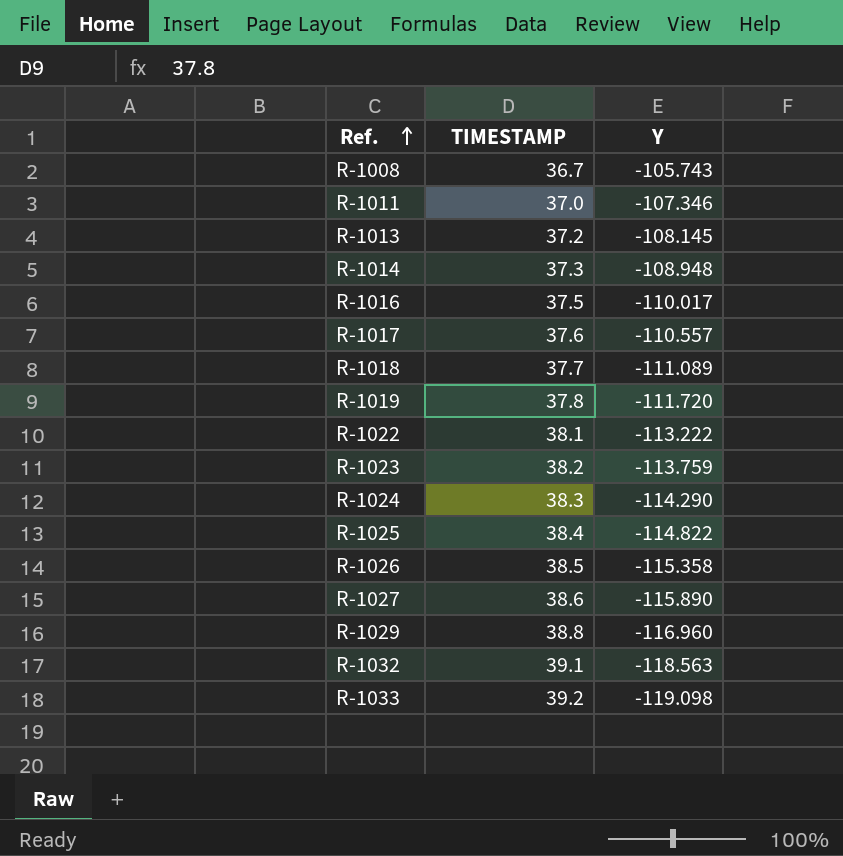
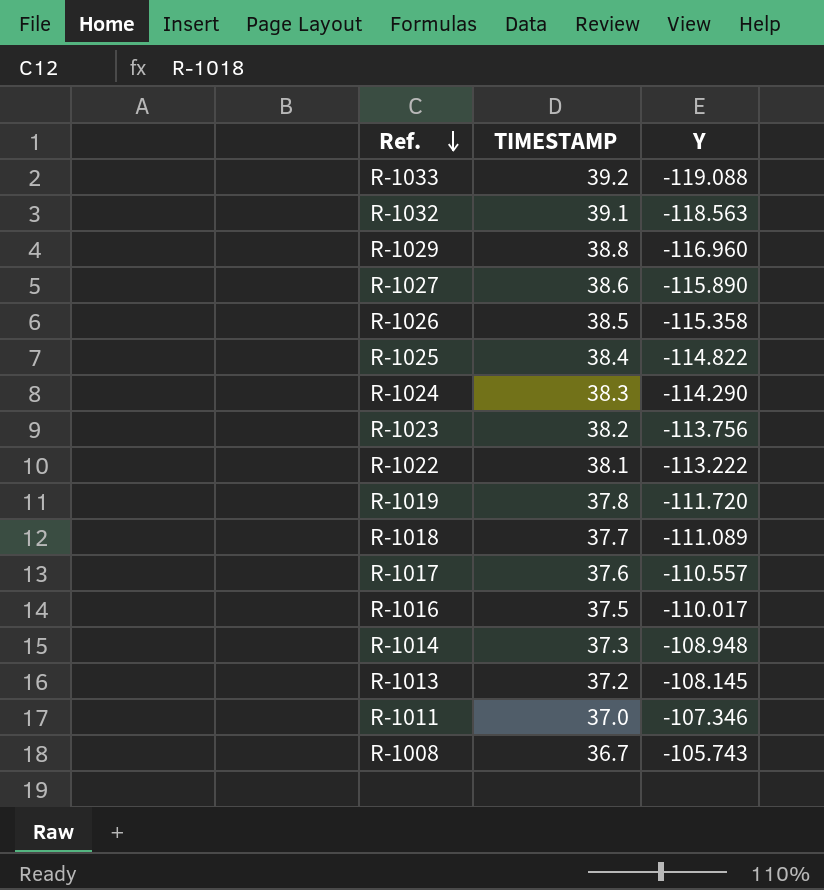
row order: Ref. ascending -> Ref. descending
R-1033 | Y: -119.098 -> -119.088
R-1023 | Y: -113.759 -> -113.756

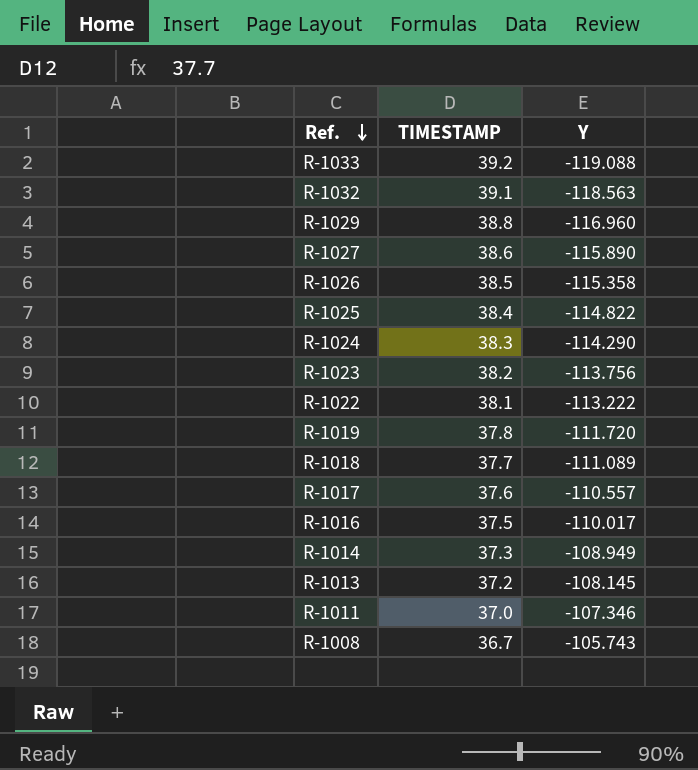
R-1014 | Y: -108.948 -> -108.949

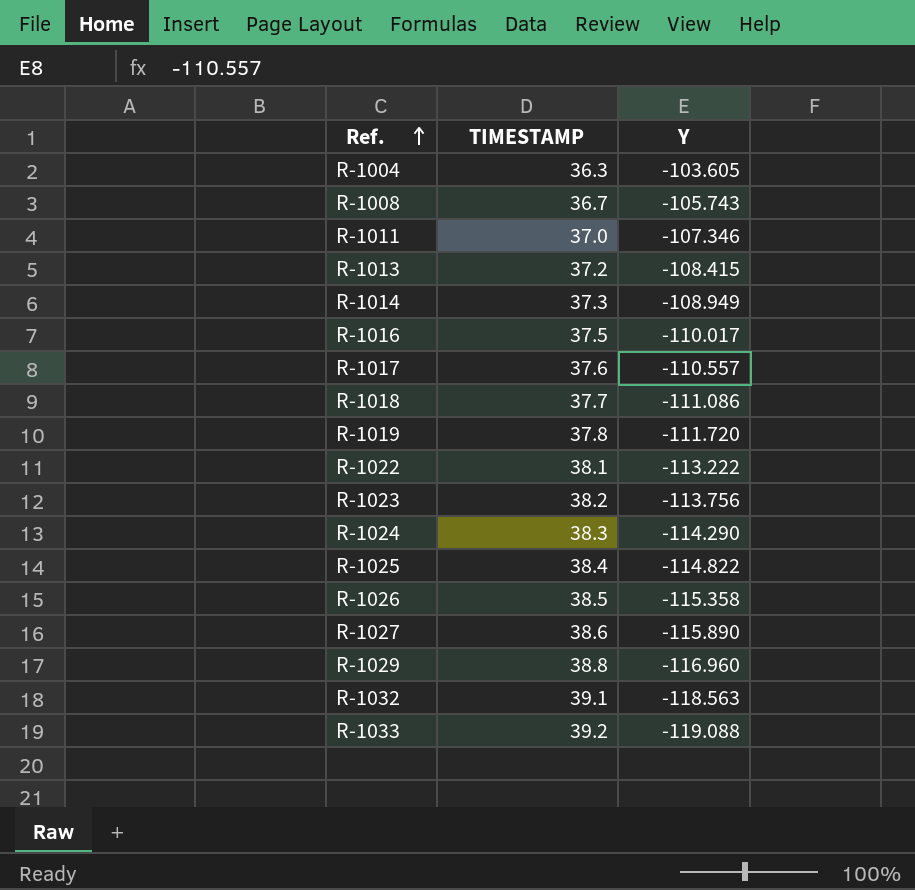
row order: Ref. descending -> Ref. ascending
row R-1004: none -> 36.3 | -103.605
R-1013 | Y: -108.145 -> -108.415
R-1018 | Y: -111.089 -> -111.086

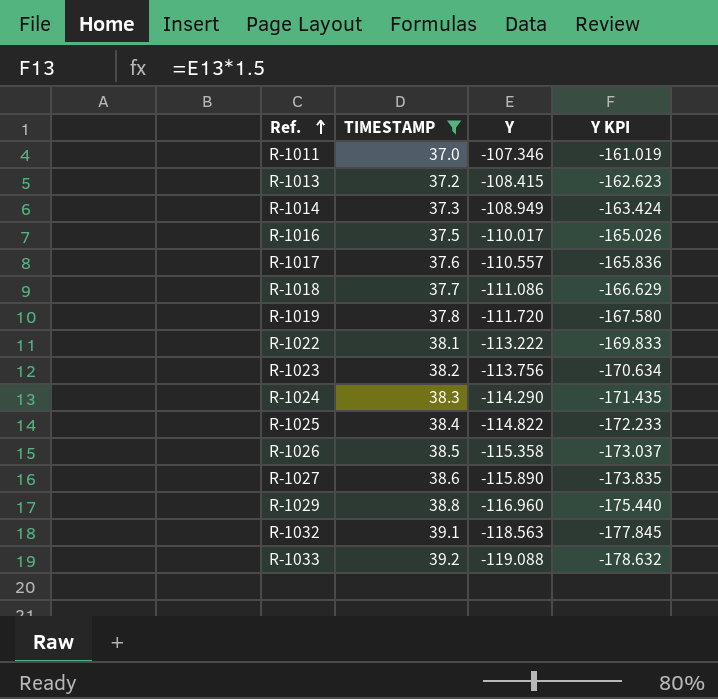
filter: none -> TIMESTAMP >= 37.0
column Y KPI | formula: none -> [Y] * 1.5

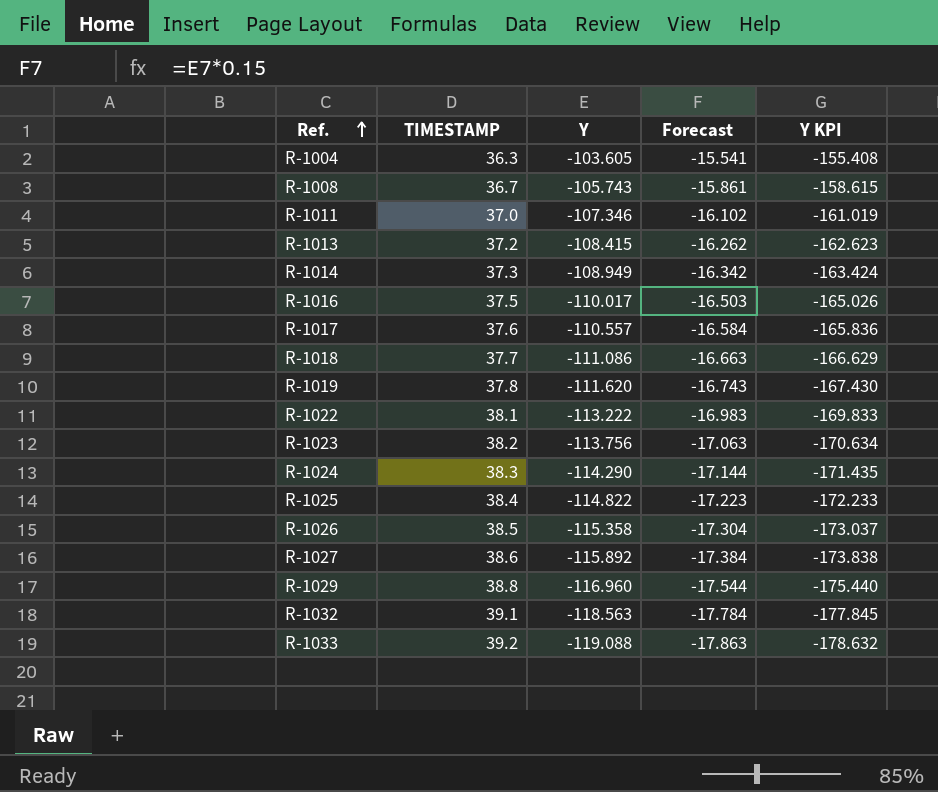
filter: TIMESTAMP >= 37.0 -> none
column Forecast | formula: none -> [Y] * 0.15
R-1019 | Y: -111.720 -> -111.620
R-1019 | Y KPI: -167.580 -> -167.430
R-1027 | Y: -115.890 -> -115.892
R-1027 | Y KPI: -173.835 -> -173.838

